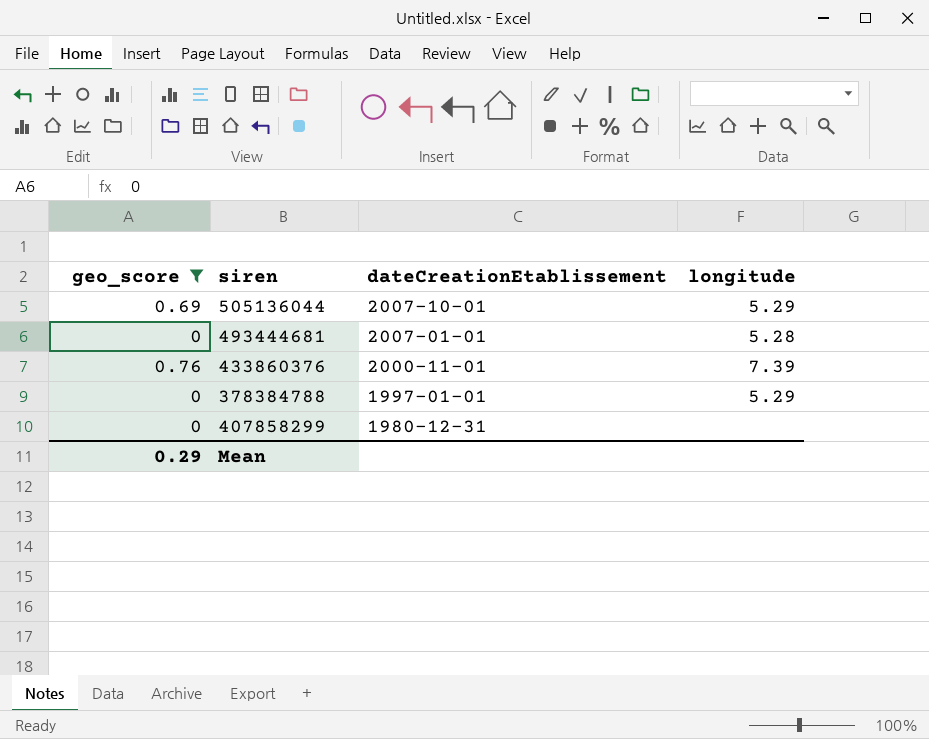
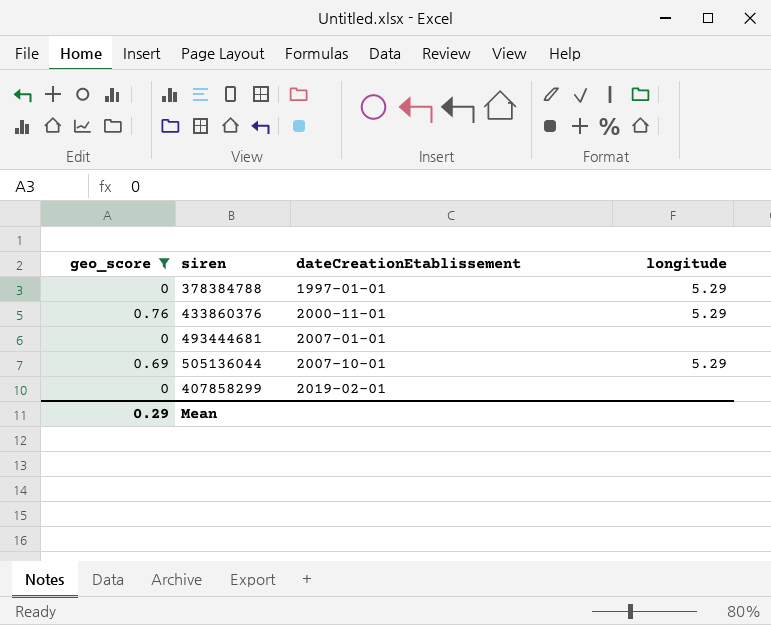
row order: dateCreationEtablissement descending -> dateCreationEtablissement ascending
433860376 | longitude: 7.39 -> 5.29
493444681 | longitude: 5.28 -> none
407858299 | dateCreationEtablissement: 1980-12-31 -> 2019-02-01

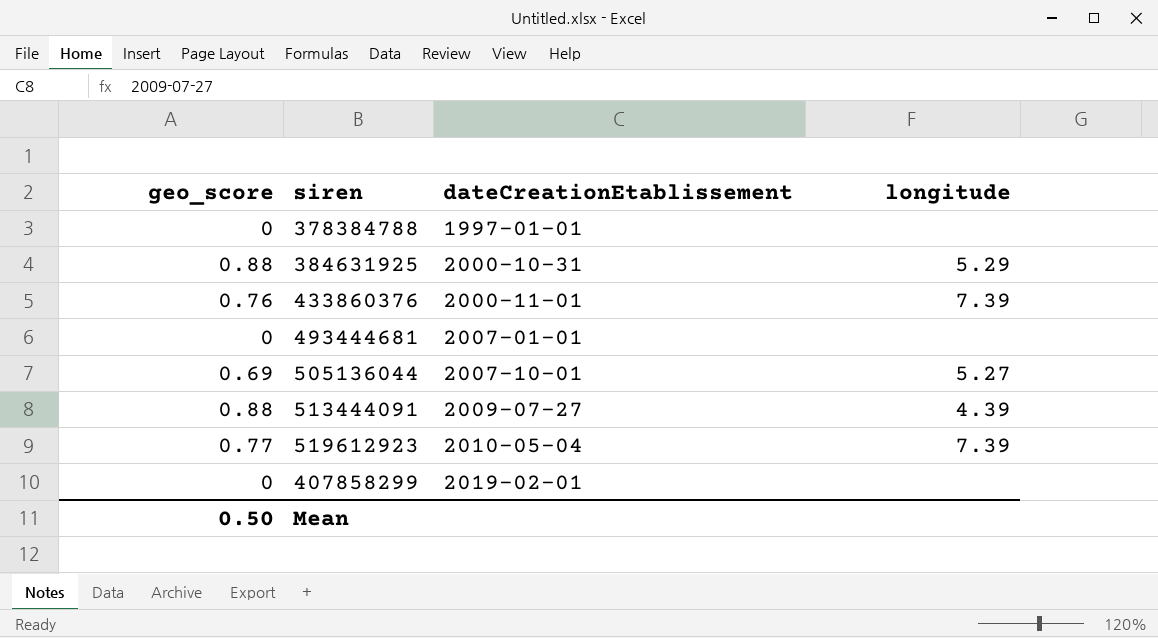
filter: geo_score <= 0.76 -> none
378384788 | longitude: 5.29 -> none
433860376 | longitude: 5.29 -> 7.39
505136044 | longitude: 5.29 -> 5.27
Mean | geo_score: 0.29 -> 0.50

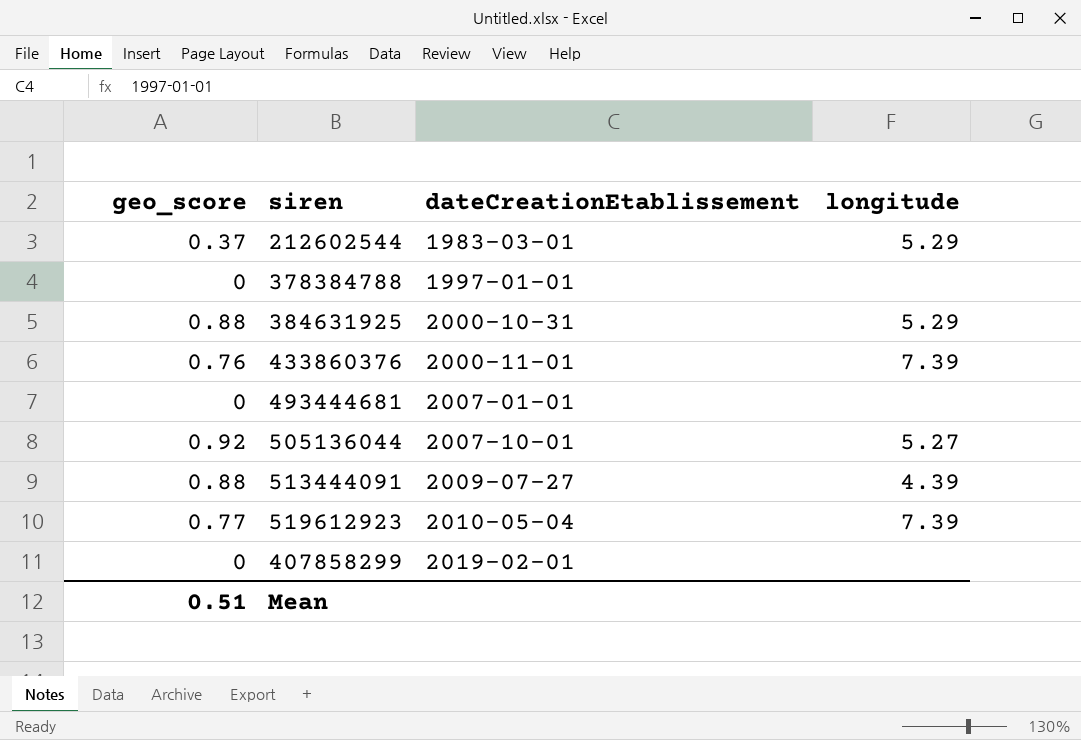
row 212602544: none -> 0.37 | 1983-03-01 | 5.29
505136044 | geo_score: 0.69 -> 0.92
Mean | geo_score: 0.50 -> 0.51

